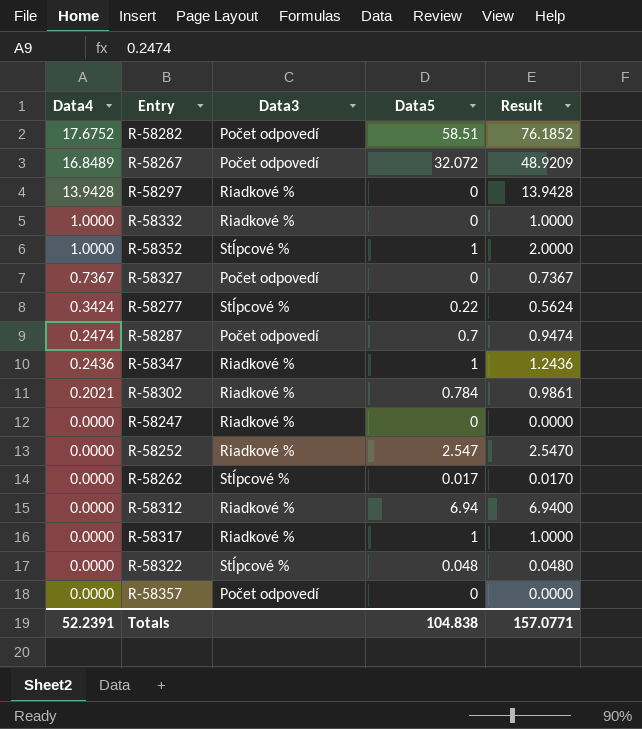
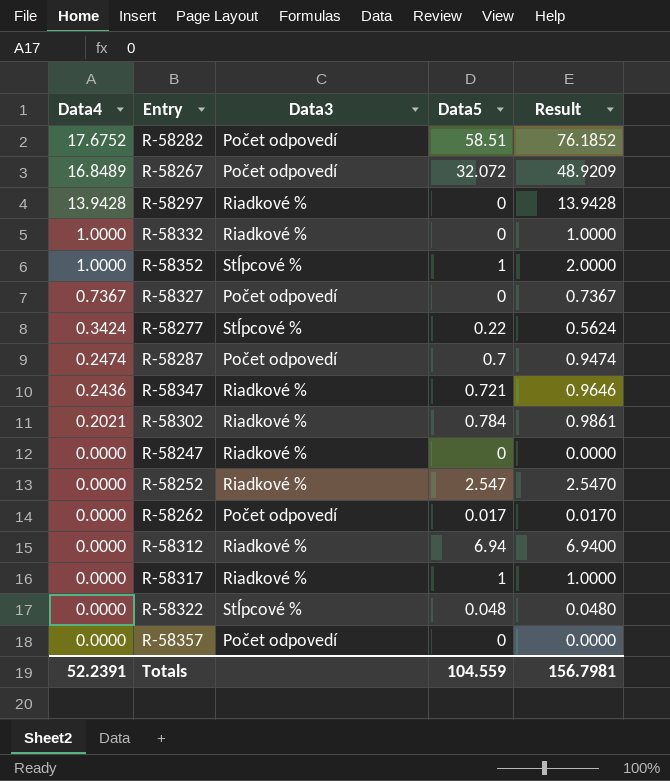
R-58347 | Data5: 1 -> 0.721
R-58347 | Result: 1.2436 -> 0.9646
R-58262 | Data3: Stĺpcové % -> Počet odpovedí
Totals | Data5: 104.838 -> 104.559
Totals | Result: 157.0771 -> 156.7981

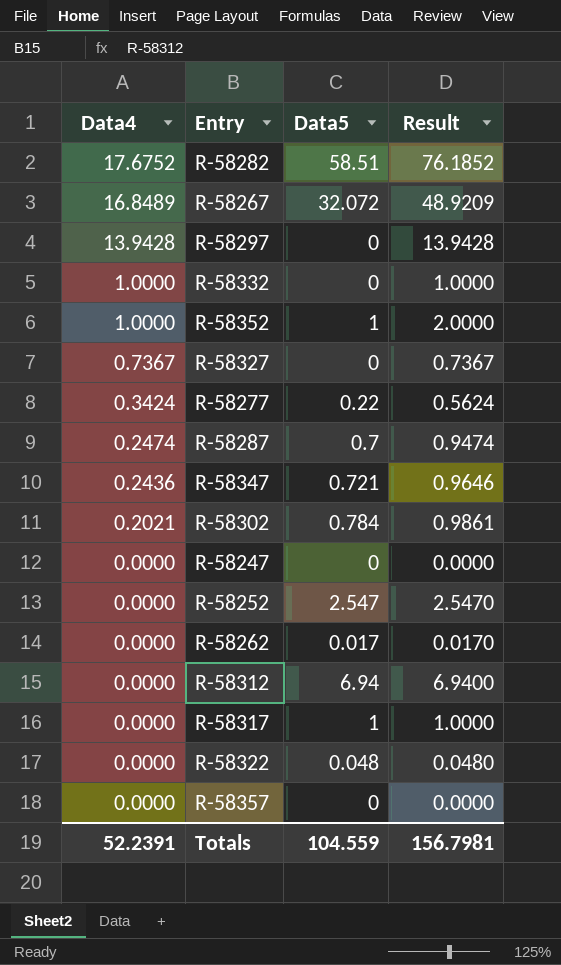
column Data3 | position: 3 -> none

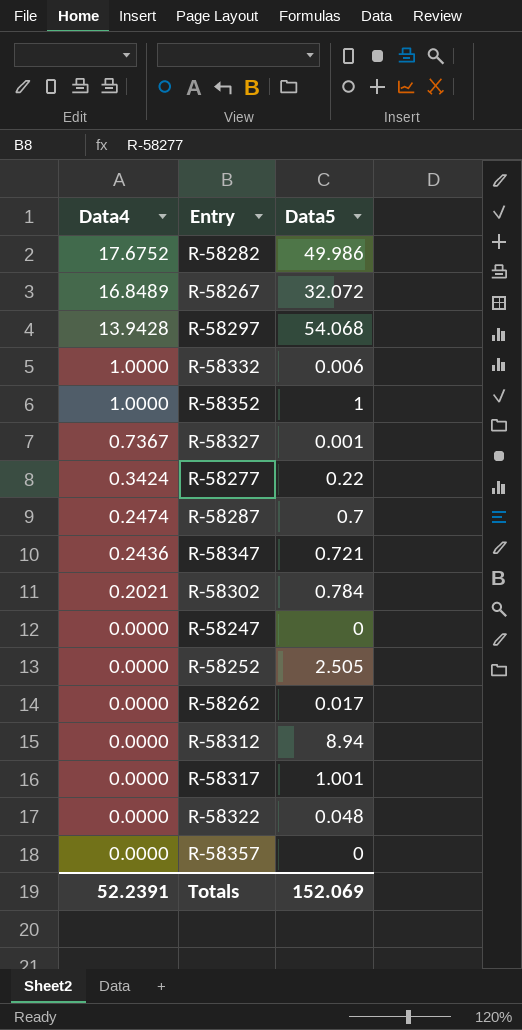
column Result | formula: [Data4] + [Data5] -> none
R-58282 | Data5: 58.51 -> 49.986
R-58297 | Data5: 0 -> 54.068
R-58332 | Data5: 0 -> 0.006
R-58327 | Data5: 0 -> 0.001
R-58252 | Data5: 2.547 -> 2.505
R-58312 | Data5: 6.94 -> 8.94
R-58317 | Data5: 1 -> 1.001
Totals | Data5: 104.559 -> 152.069

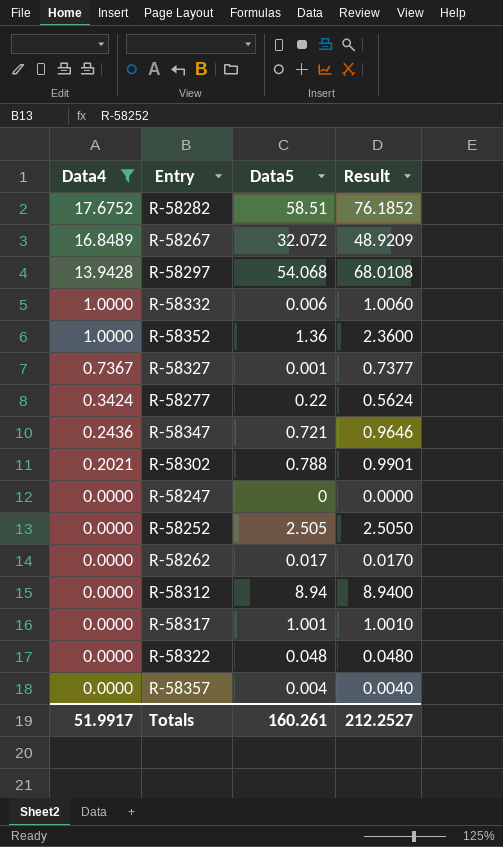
filter: none -> Data4 != 0.2474
column Result | formula: none -> [Data4] + [Data5]
R-58282 | Data5: 49.986 -> 58.51
R-58352 | Data5: 1 -> 1.36
R-58302 | Data5: 0.784 -> 0.788
R-58357 | Data5: 0 -> 0.004
Totals | Data4: 52.2391 -> 51.9917
Totals | Data5: 152.069 -> 160.261

